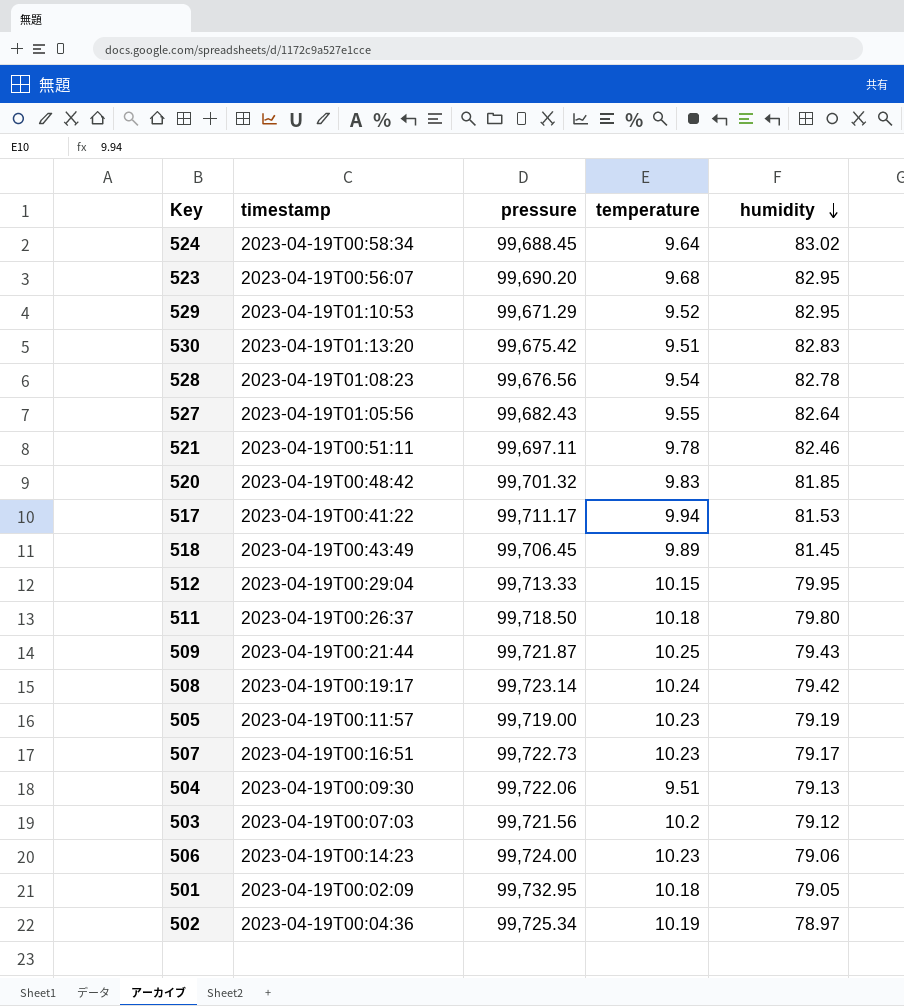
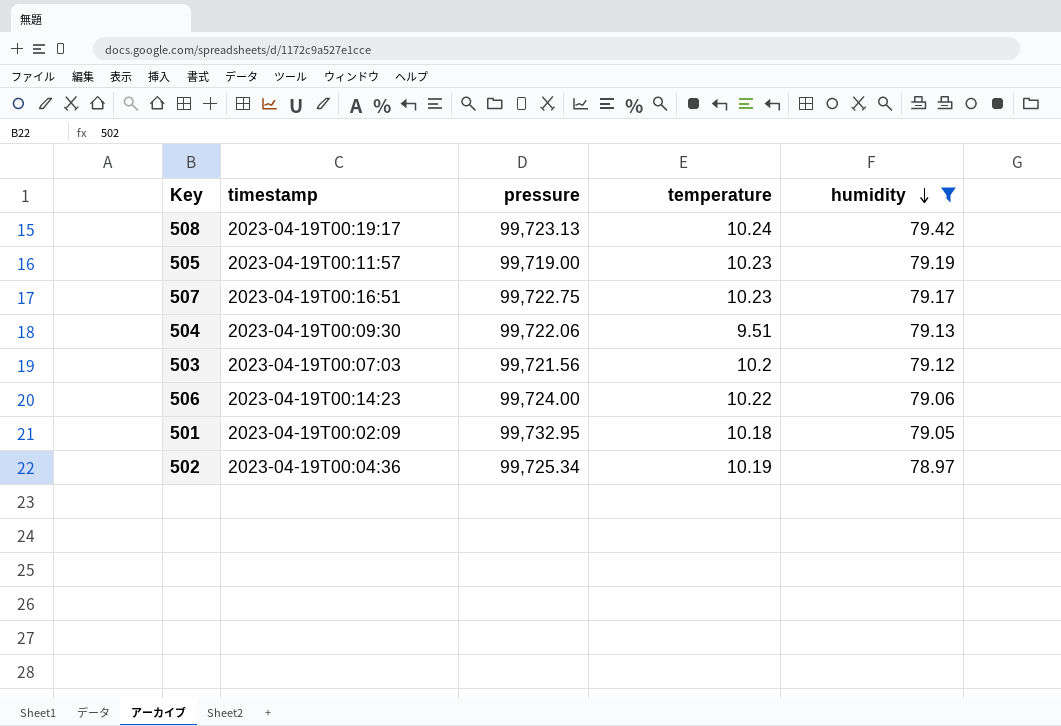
filter: none -> humidity <= 79.42
508 | pressure: 99,723.14 -> 99,723.13
507 | pressure: 99,722.73 -> 99,722.75
506 | temperature: 10.23 -> 10.22

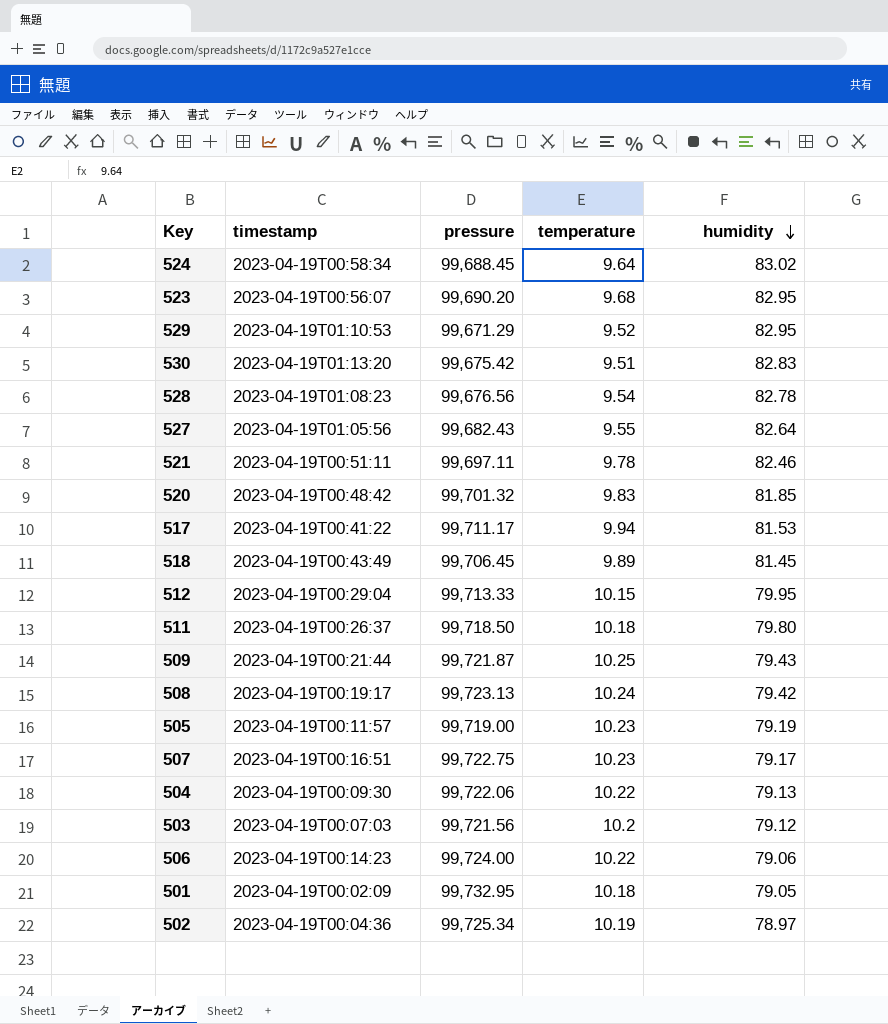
filter: humidity <= 79.42 -> none
504 | temperature: 9.51 -> 10.22

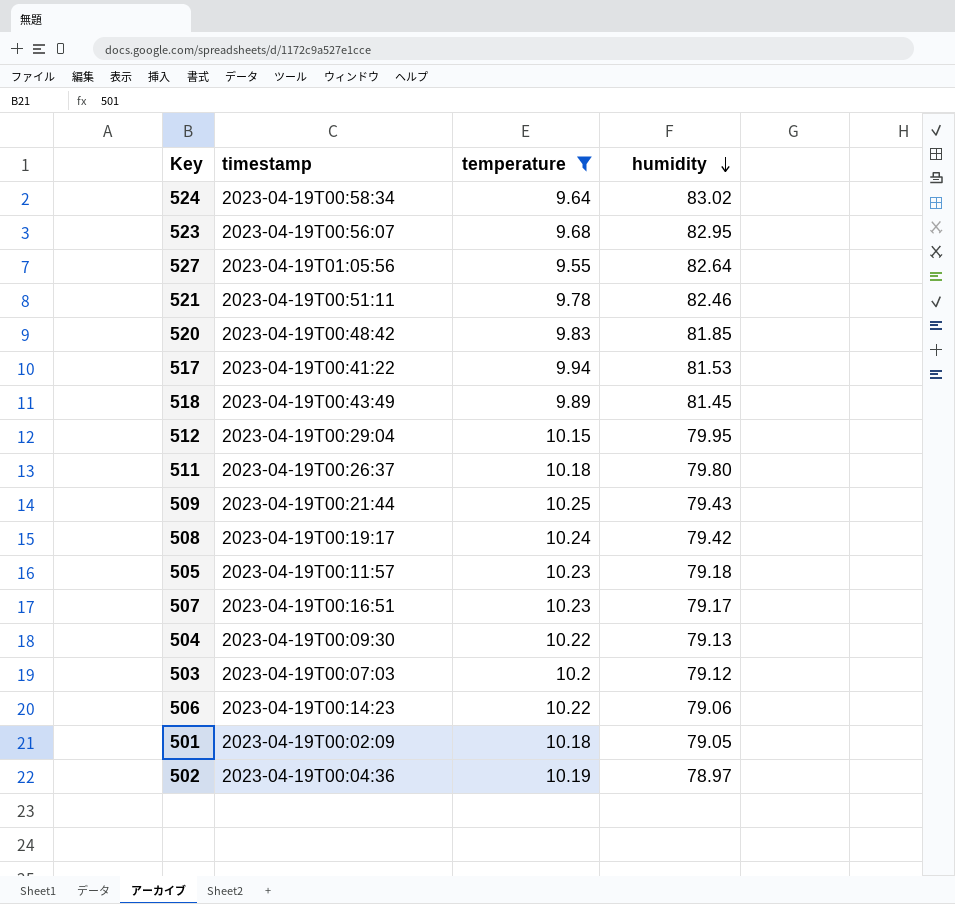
filter: none -> temperature >= 9.55
column pressure | position: 3 -> none
505 | humidity: 79.19 -> 79.18

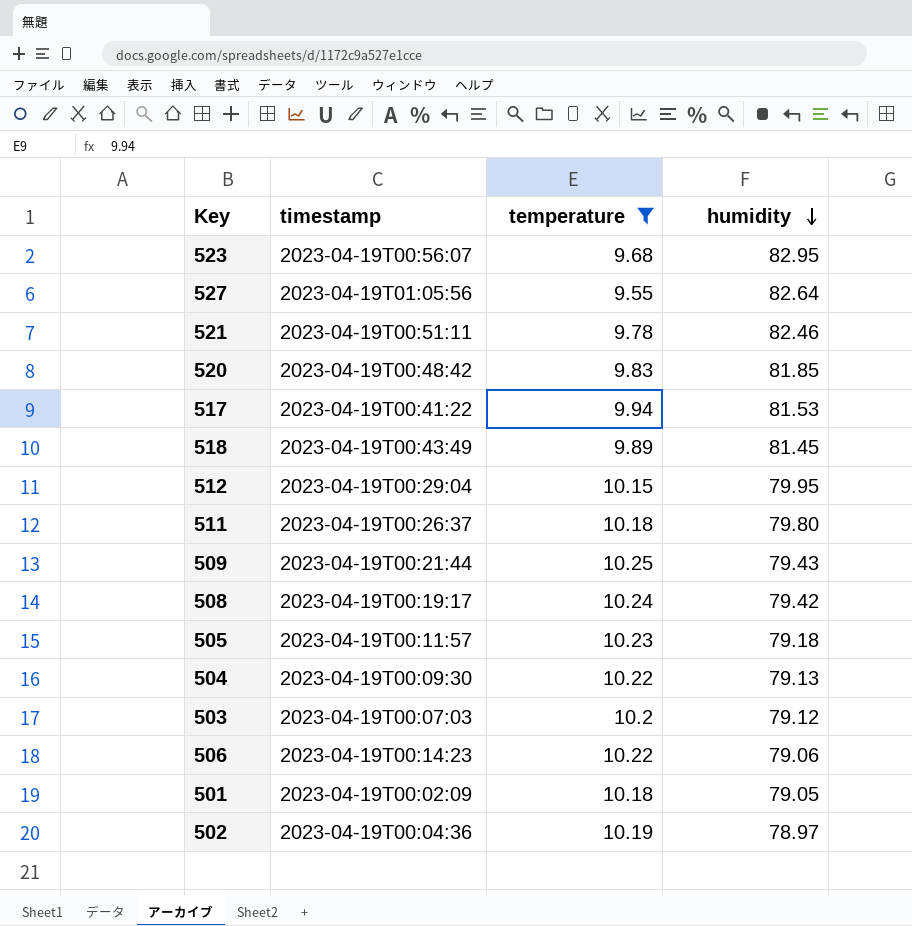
row 524: 2023-04-19T00:58:34 | 9.64 | 83.02 -> none
row 507: 2023-04-19T00:16:51 | 10.23 | 79.17 -> none

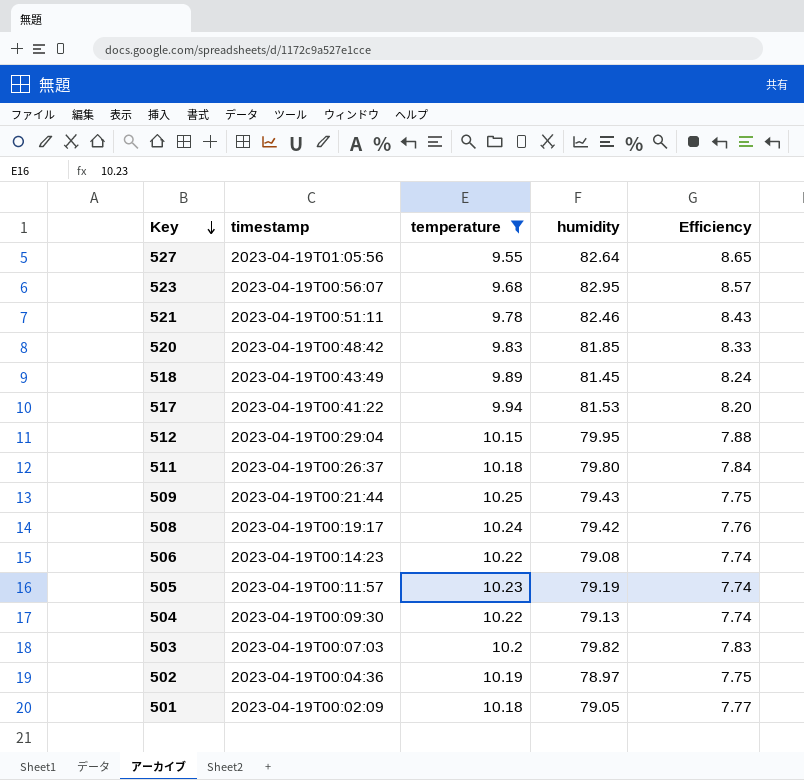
row order: humidity descending -> Key descending
column Efficiency | formula: none -> [humidity] / [temperature]
506 | humidity: 79.06 -> 79.08
505 | humidity: 79.18 -> 79.19
503 | humidity: 79.12 -> 79.82

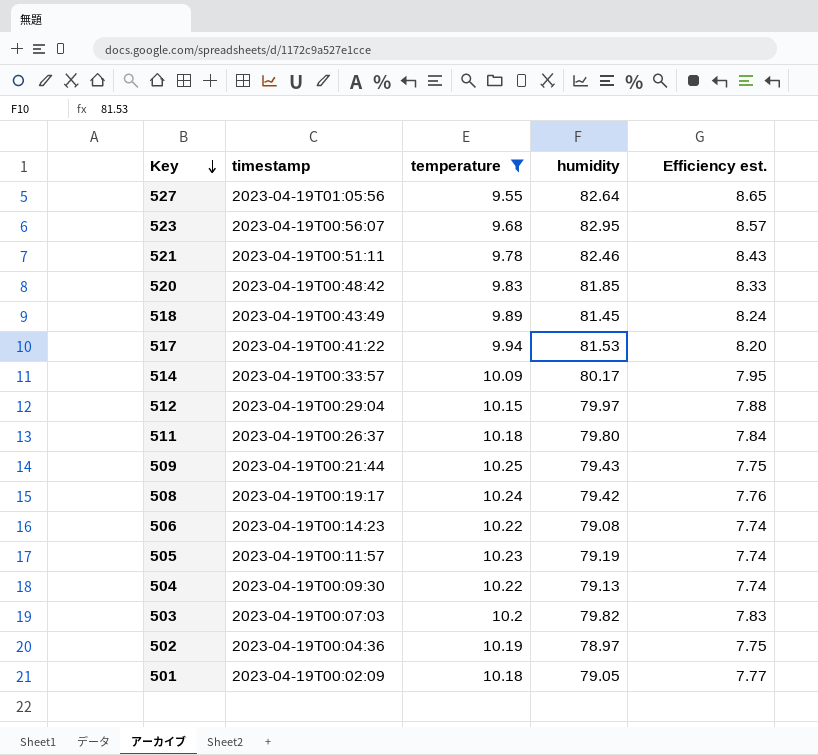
column name: Efficiency -> Efficiency est.
row 514: none -> 2023-04-19T00:33:57 | 10.09 | 80.17 | 7.95
512 | humidity: 79.95 -> 79.97

